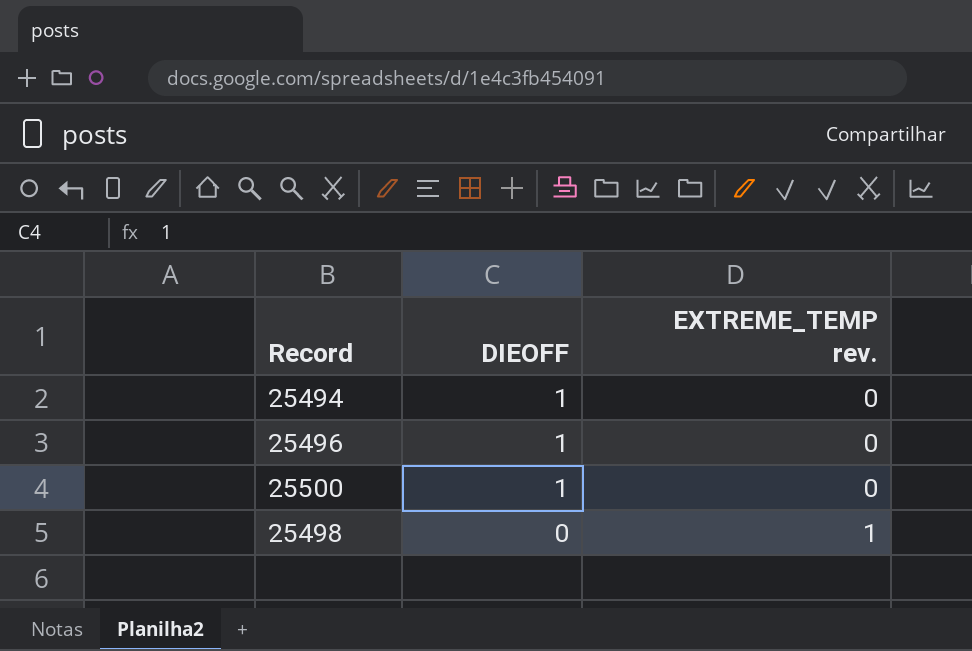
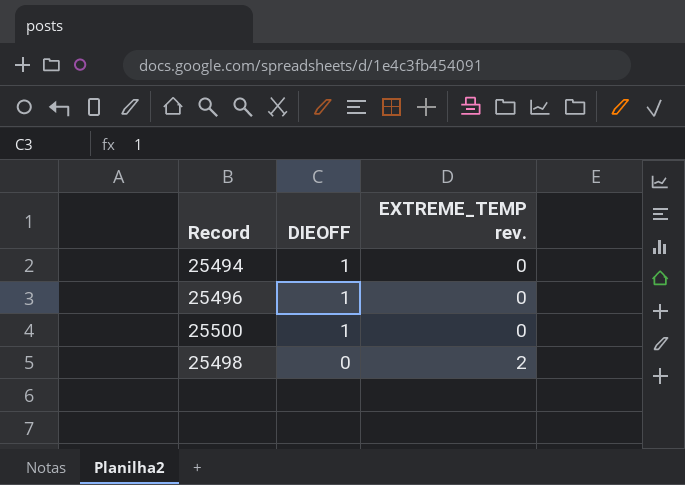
25498 | EXTREME_TEMP rev.: 1 -> 2

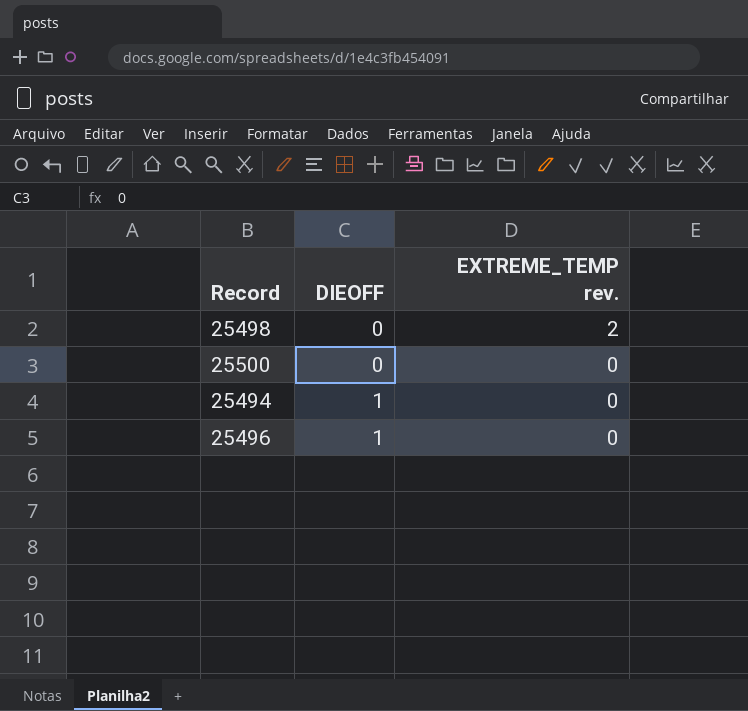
row order: DIEOFF descending -> DIEOFF ascending
25500 | DIEOFF: 1 -> 0

